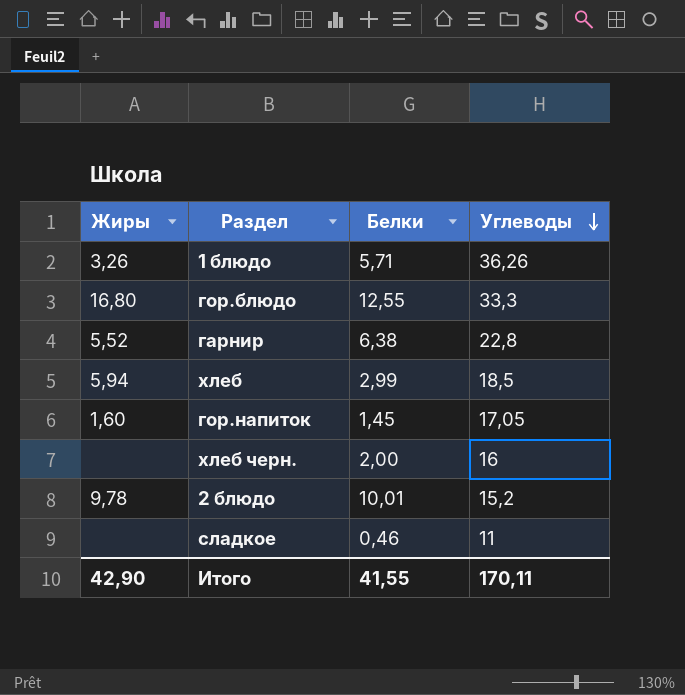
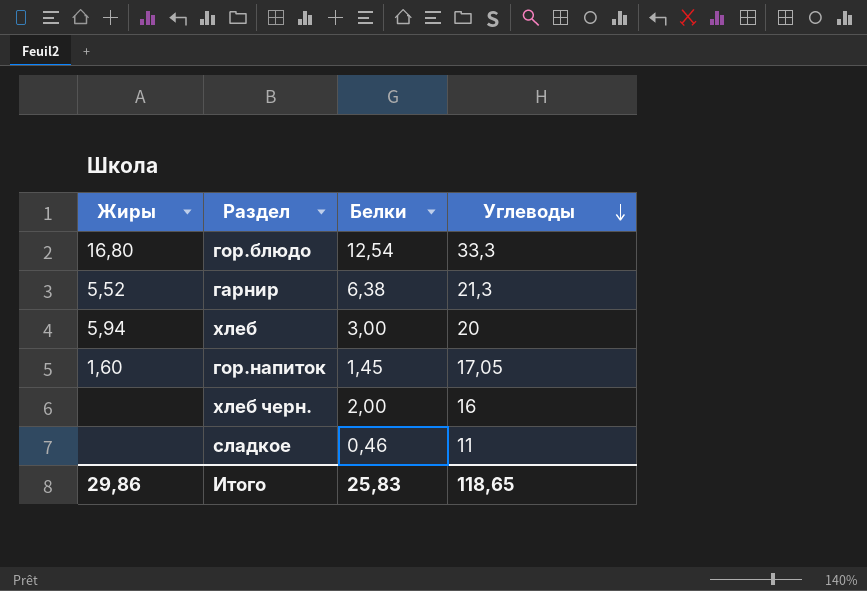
row 1 блюдо: 3,26 | 5,71 | 36,26 -> none
row 2 блюдо: 9,78 | 10,01 | 15,2 -> none
гор.блюдо | Белки: 12,55 -> 12,54
гарнир | Углеводы: 22,8 -> 21,3
хлеб | Белки: 2,99 -> 3,00
хлеб | Углеводы: 18,5 -> 20
Итого | Жиры: 42,90 -> 29,86
Итого | Белки: 41,55 -> 25,83
Итого | Углеводы: 170,11 -> 118,65

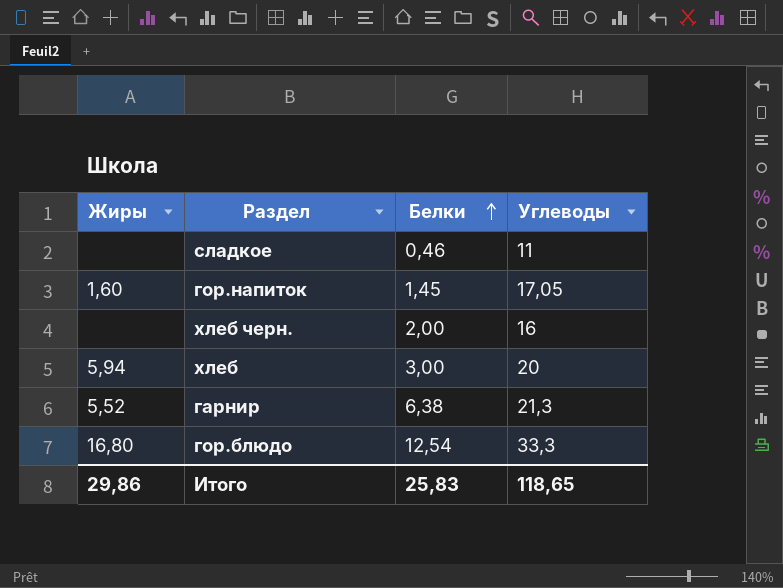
row order: Углеводы descending -> Белки ascending

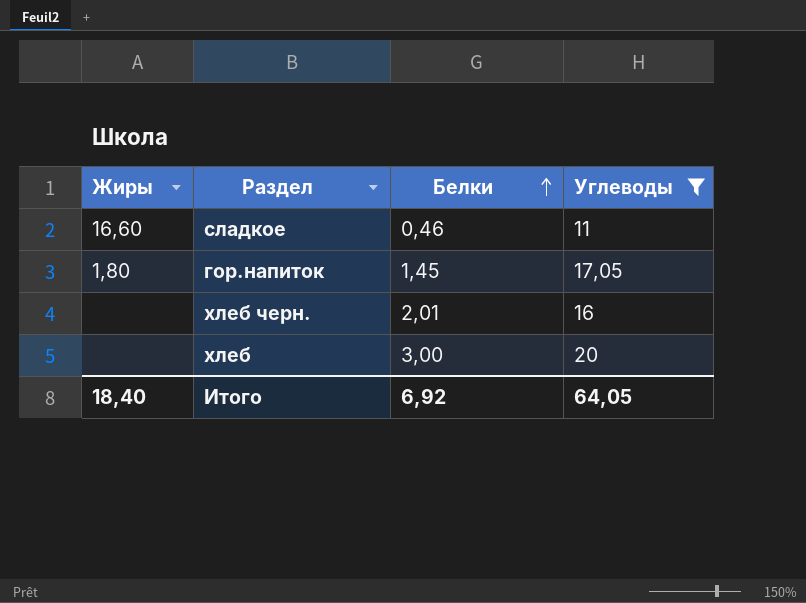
filter: none -> Углеводы <= 20
сладкое | Жиры: none -> 16,60
гор.напиток | Жиры: 1,60 -> 1,80
хлеб черн. | Белки: 2,00 -> 2,01
хлеб | Жиры: 5,94 -> none
Итого | Жиры: 29,86 -> 18,40
Итого | Белки: 25,83 -> 6,92
Итого | Углеводы: 118,65 -> 64,05

